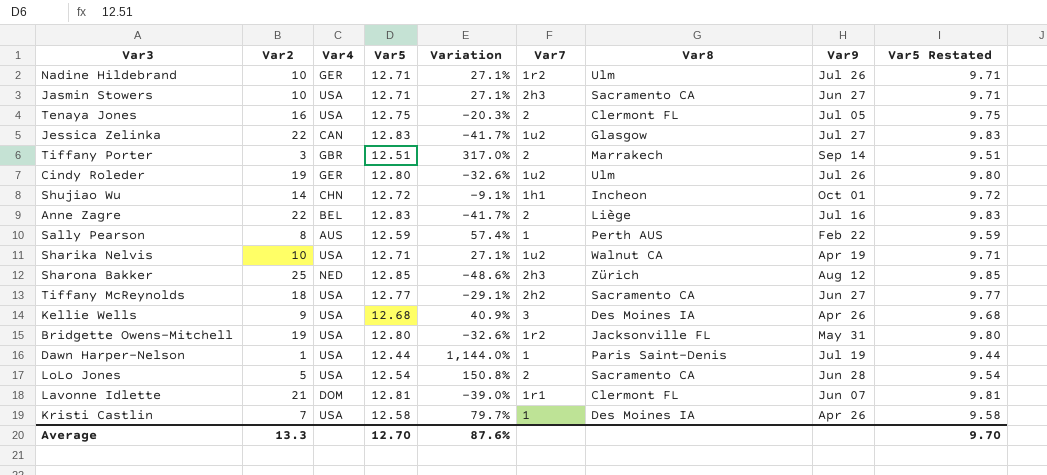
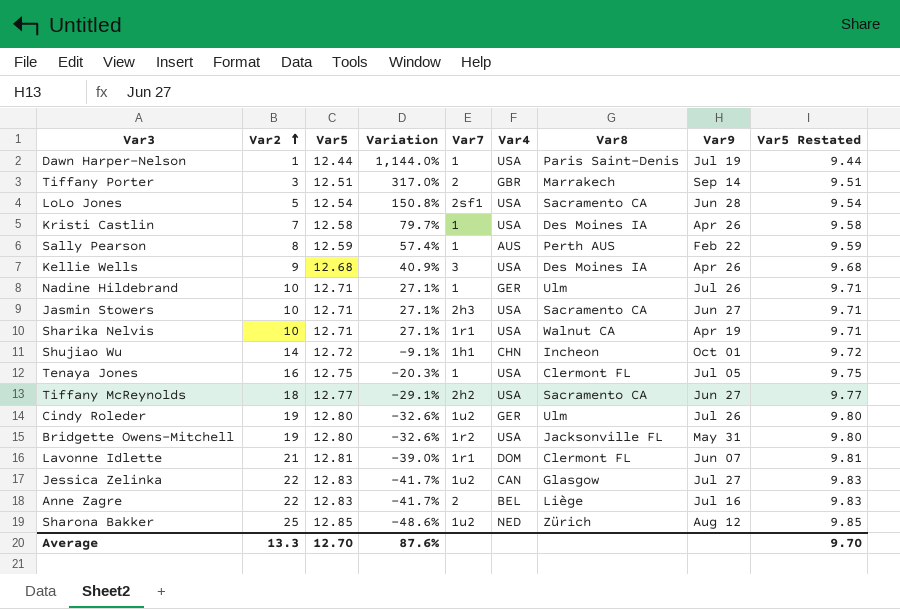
row order: none -> Var2 ascending
column Var4 | position: 3 -> 6
LoLo Jones | Var7: 2 -> 2sf1
Nadine Hildebrand | Var7: 1r2 -> 1
Sharika Nelvis | Var7: 1u2 -> 1r1
Tenaya Jones | Var7: 2 -> 1
Sharona Bakker | Var7: 2h3 -> 1u2

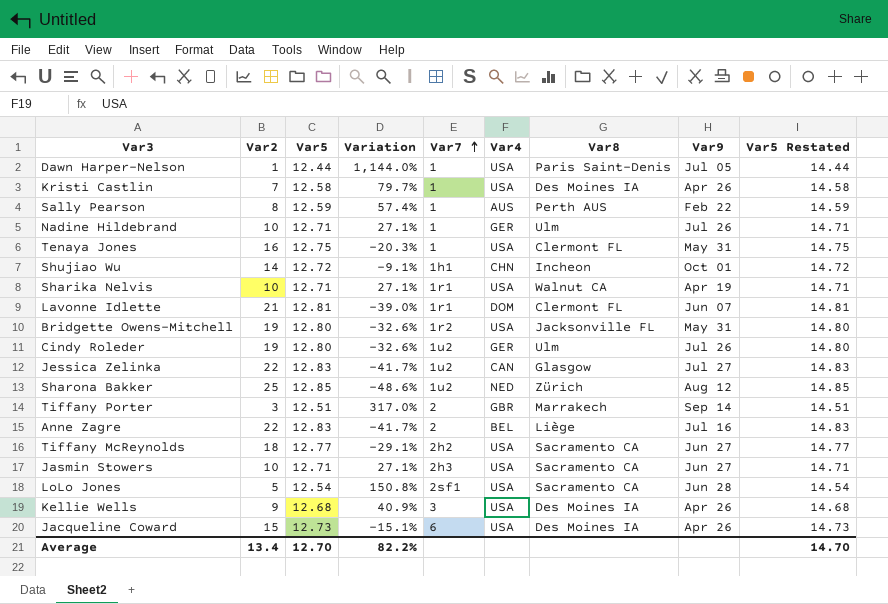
row order: Var2 ascending -> Var7 ascending
column Var5 Restated | formula: [Var5] - 3 -> [Var5] + 2
Dawn Harper-Nelson | Var9: Jul 19 -> Jul 05
Tenaya Jones | Var9: Jul 05 -> May 31
row Jacqueline Coward: none -> 15 | 12.73 | -15.1% | 6 | USA | Des Moines IA | Apr 26 | 14.73
Average | Var2: 13.3 -> 13.4
Average | Variation: 87.6% -> 82.2%
Average | Var5 Restated: 9.70 -> 14.70

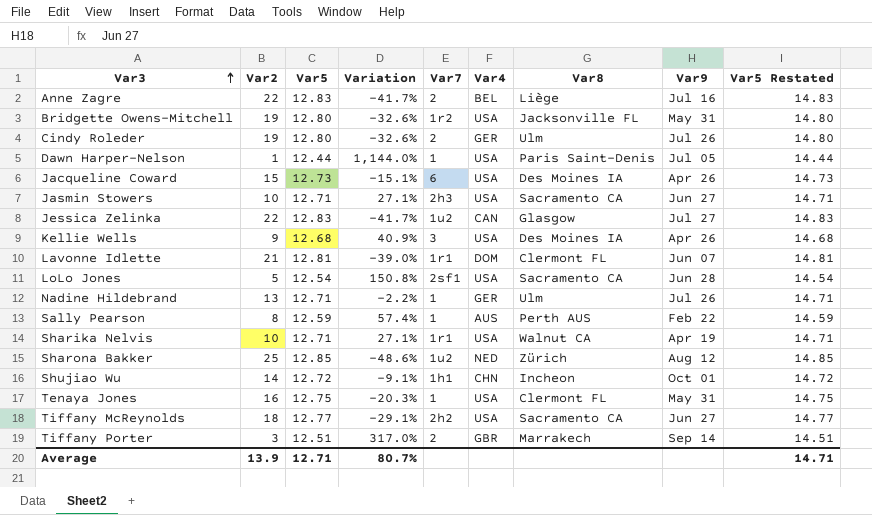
row order: Var7 ascending -> Var3 ascending
row Kristi Castlin: 7 | 12.58 | 79.7% | 1 | USA | Des Moines IA | Apr 26 | 14.58 -> none
Cindy Roleder | Var7: 1u2 -> 2
Nadine Hildebrand | Var2: 10 -> 13
Nadine Hildebrand | Variation: 27.1% -> -2.2%
Average | Var2: 13.4 -> 13.9
Average | Var5: 12.70 -> 12.71
Average | Variation: 82.2% -> 80.7%
Average | Var5 Restated: 14.70 -> 14.71

